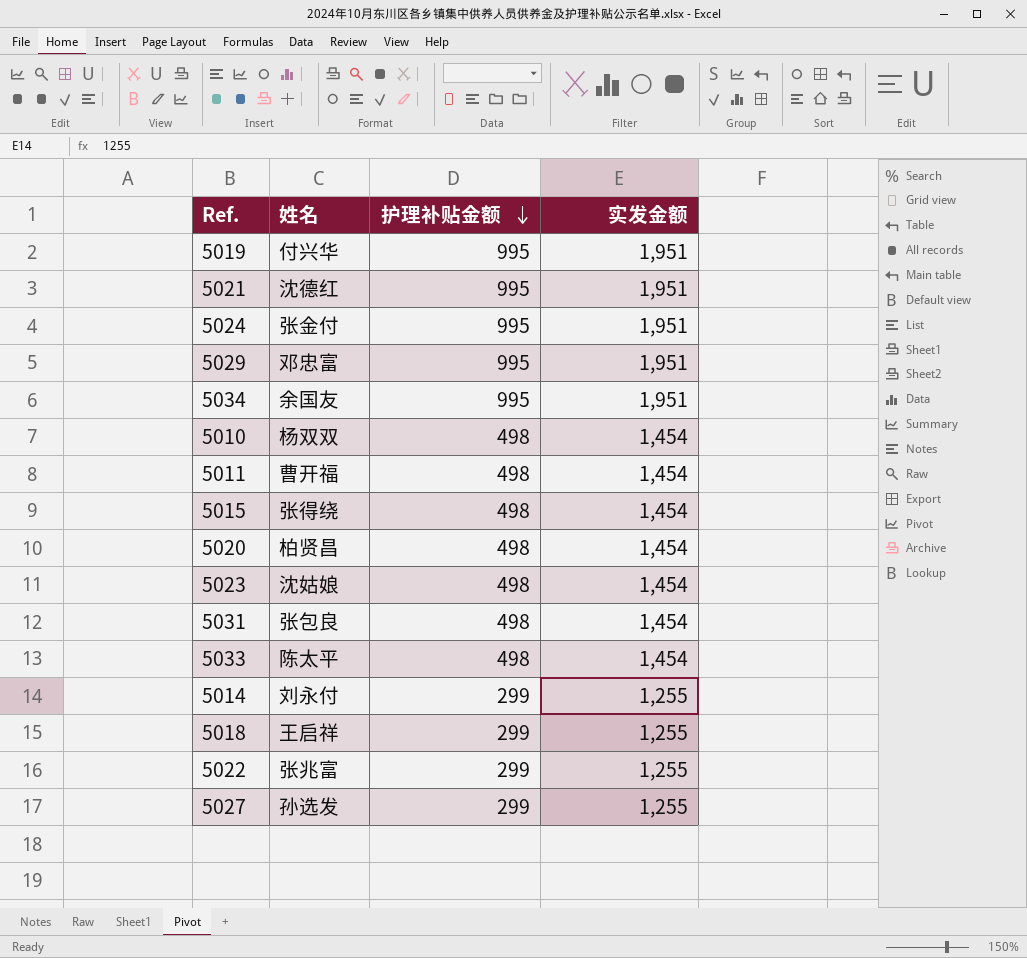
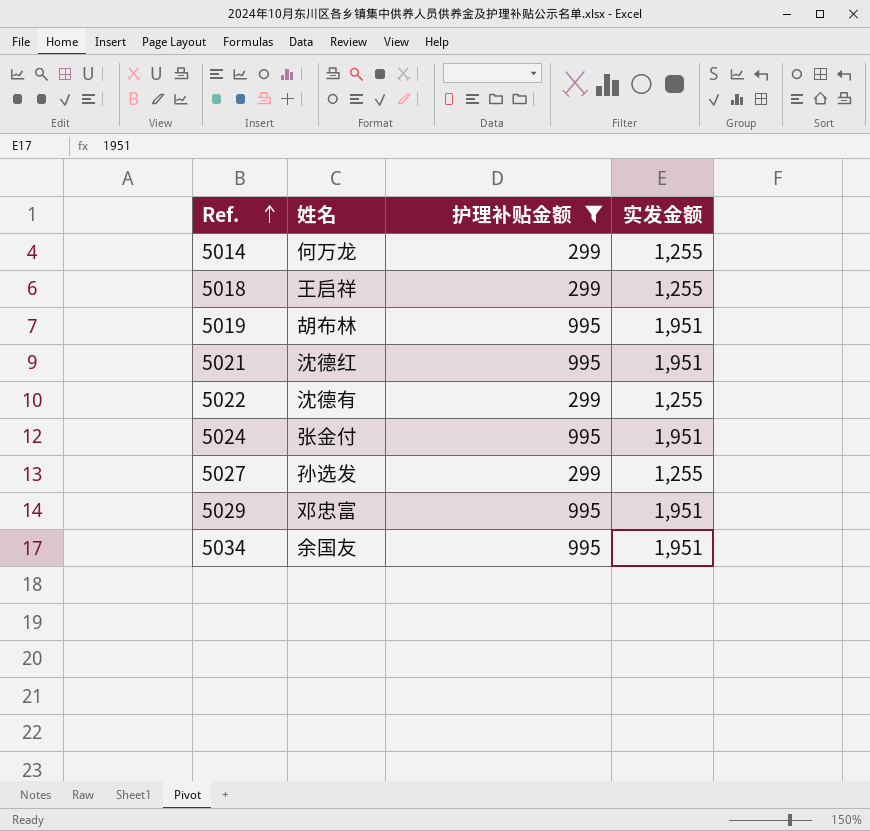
filter: none -> 护理补贴金额 != 498
row order: 护理补贴金额 descending -> Ref. ascending
5014 | 姓名: 刘永付 -> 何万龙
5019 | 姓名: 付兴华 -> 胡布林
5022 | 姓名: 张兆富 -> 沈德有

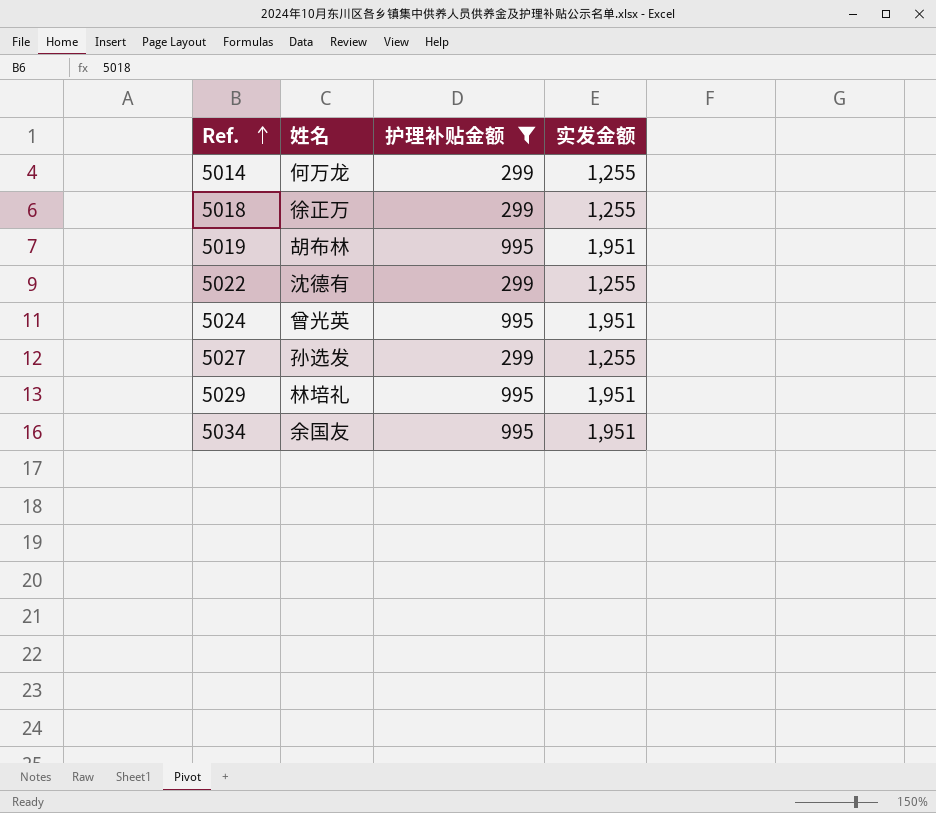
row 5021: 沈德红 | 995 | 1,951 -> none
5018 | 姓名: 王启祥 -> 徐正万
5024 | 姓名: 张金付 -> 曾光英
5029 | 姓名: 邓忠富 -> 林培礼

